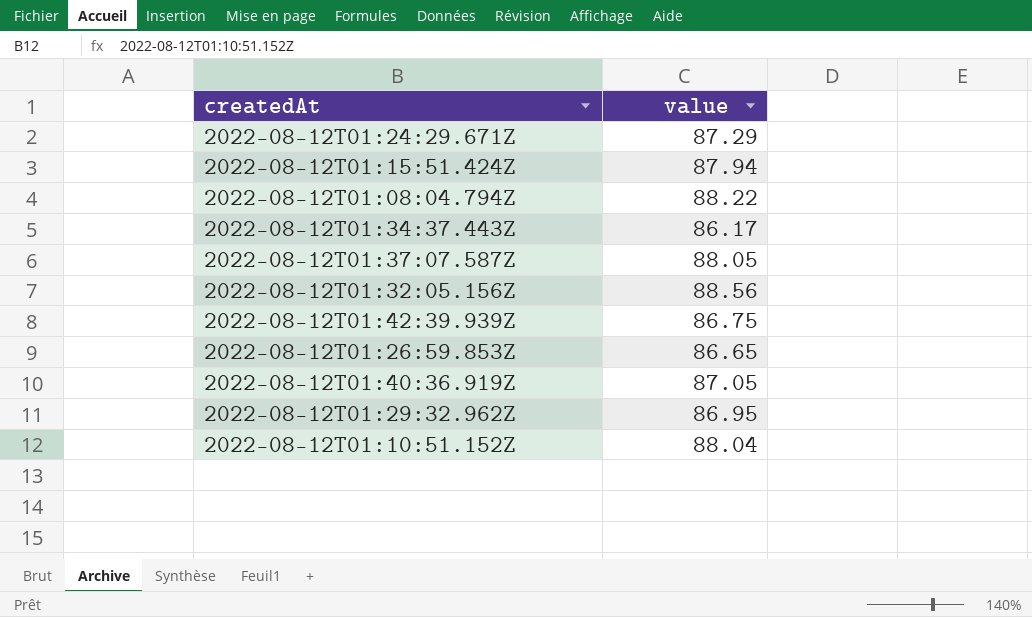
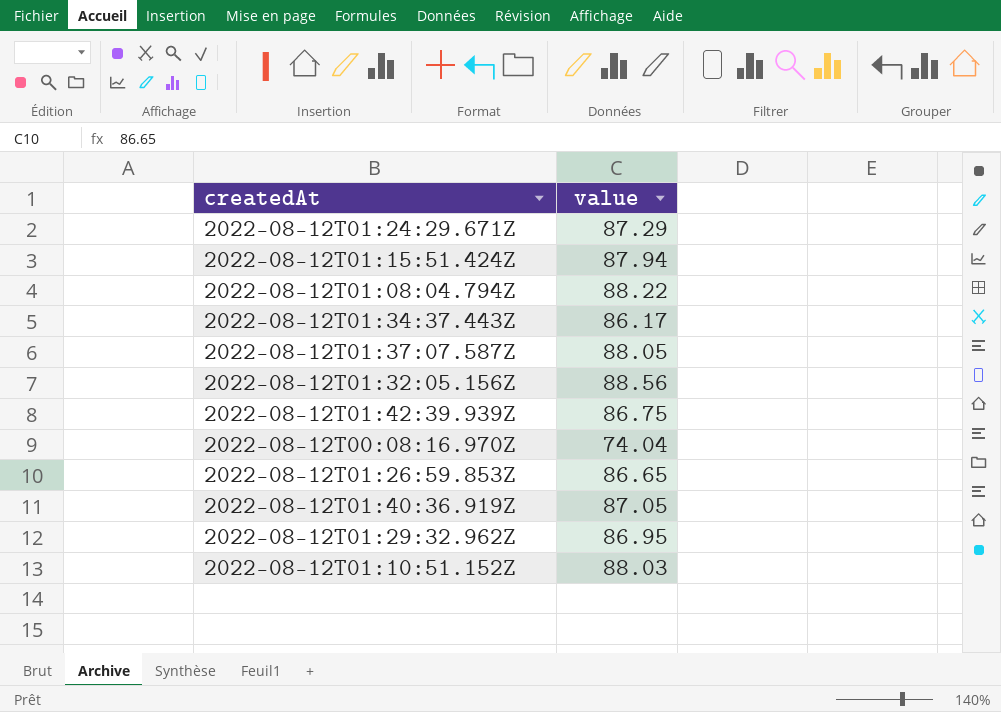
row 2022-08-12T00:08:16.970Z: none -> 74.04
2022-08-12T01:10:51.152Z | value: 88.04 -> 88.03

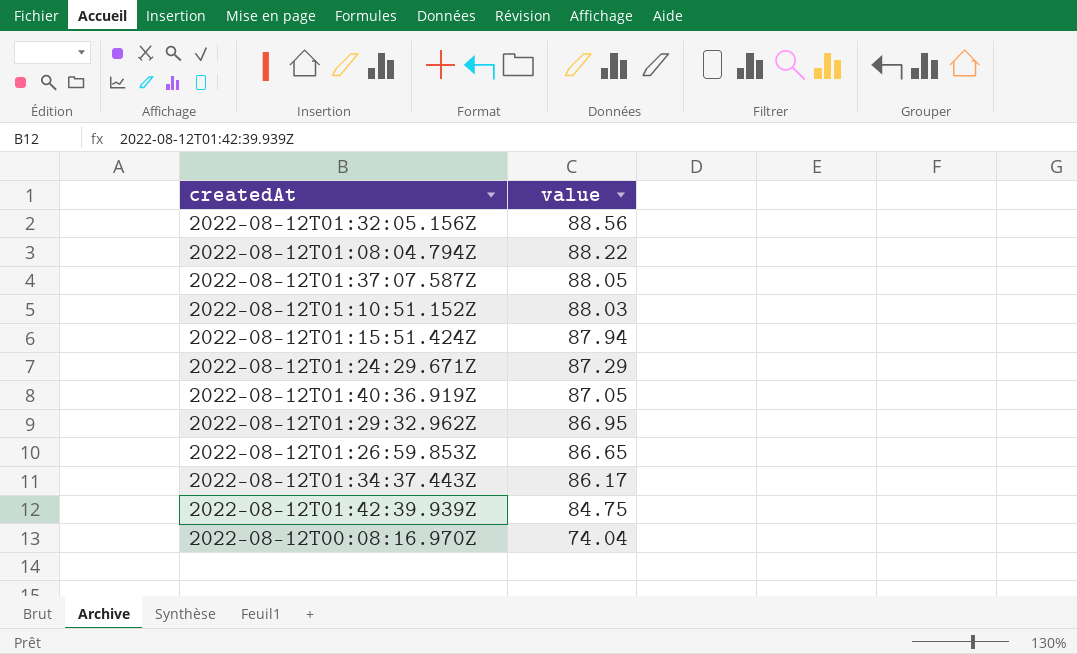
row order: none -> value descending
2022-08-12T01:42:39.939Z | value: 86.75 -> 84.75

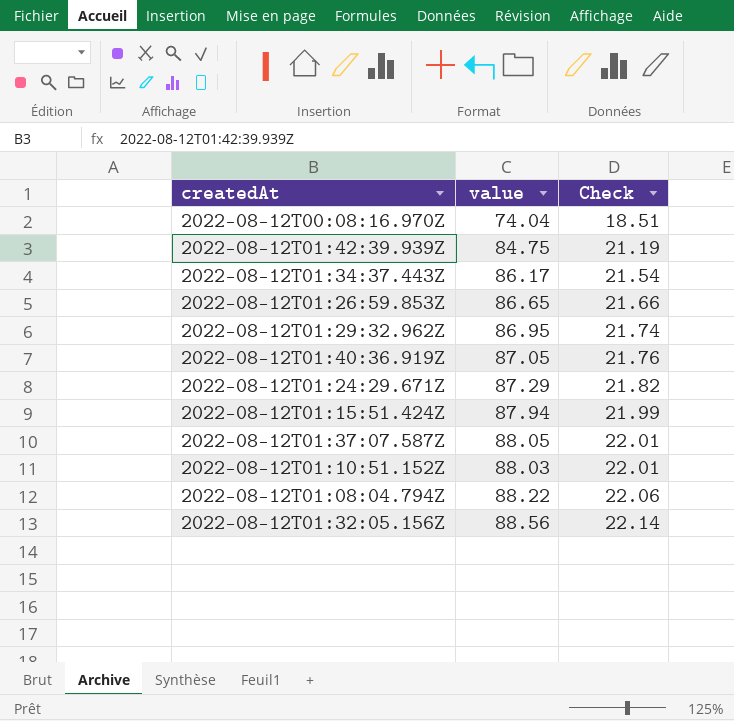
row order: value descending -> Check ascending
column Check | formula: none -> [value] * 0.25

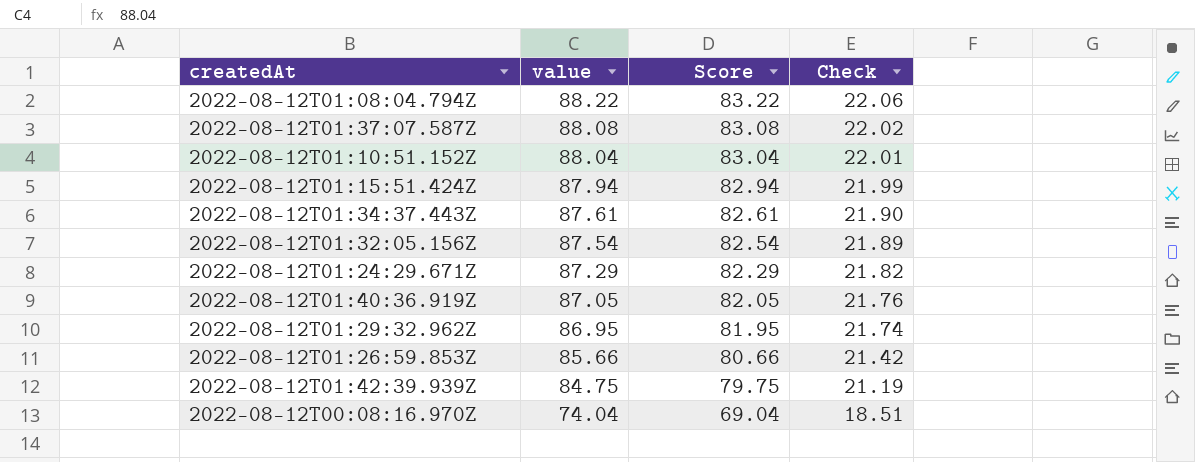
row order: Check ascending -> value descending
column Score | formula: none -> [value] - 5
2022-08-12T01:37:07.587Z | value: 88.05 -> 88.08
2022-08-12T01:37:07.587Z | Check: 22.01 -> 22.02
2022-08-12T01:10:51.152Z | value: 88.03 -> 88.04
2022-08-12T01:34:37.443Z | value: 86.17 -> 87.61
2022-08-12T01:34:37.443Z | Check: 21.54 -> 21.90
2022-08-12T01:32:05.156Z | value: 88.56 -> 87.54
2022-08-12T01:32:05.156Z | Check: 22.14 -> 21.89
2022-08-12T01:26:59.853Z | value: 86.65 -> 85.66
2022-08-12T01:26:59.853Z | Check: 21.66 -> 21.42

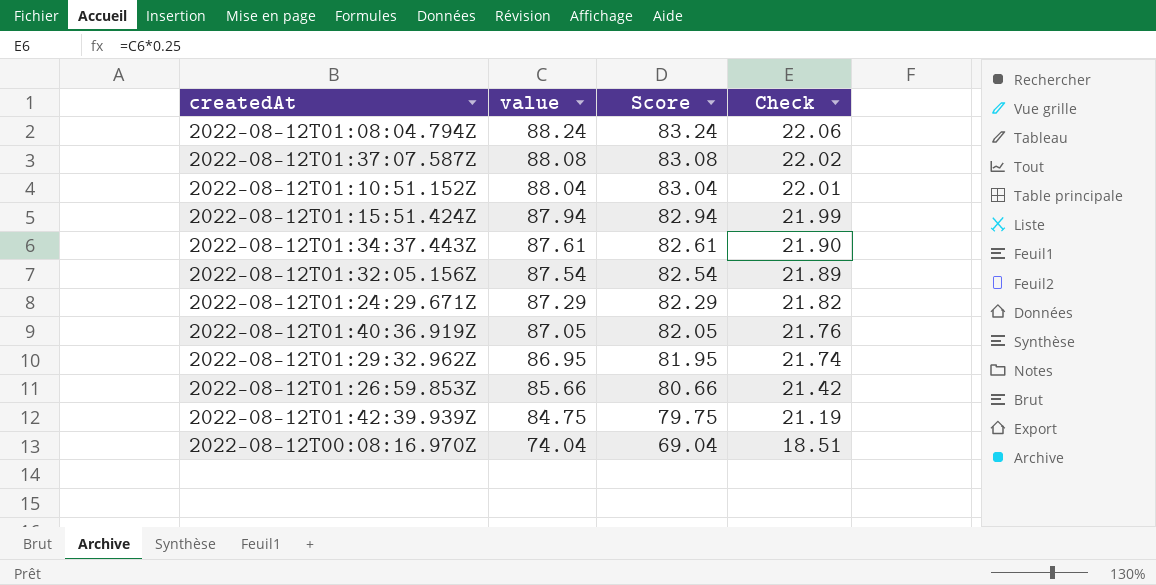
2022-08-12T01:08:04.794Z | value: 88.22 -> 88.24
2022-08-12T01:08:04.794Z | Score: 83.22 -> 83.24

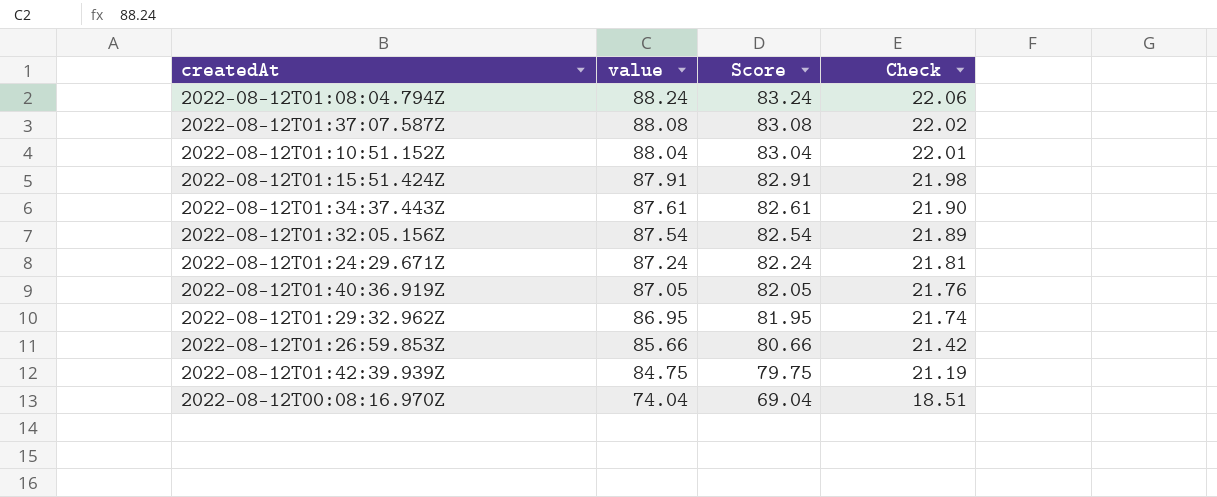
2022-08-12T01:15:51.424Z | value: 87.94 -> 87.91
2022-08-12T01:15:51.424Z | Score: 82.94 -> 82.91
2022-08-12T01:15:51.424Z | Check: 21.99 -> 21.98
2022-08-12T01:24:29.671Z | value: 87.29 -> 87.24
2022-08-12T01:24:29.671Z | Score: 82.29 -> 82.24
2022-08-12T01:24:29.671Z | Check: 21.82 -> 21.81

